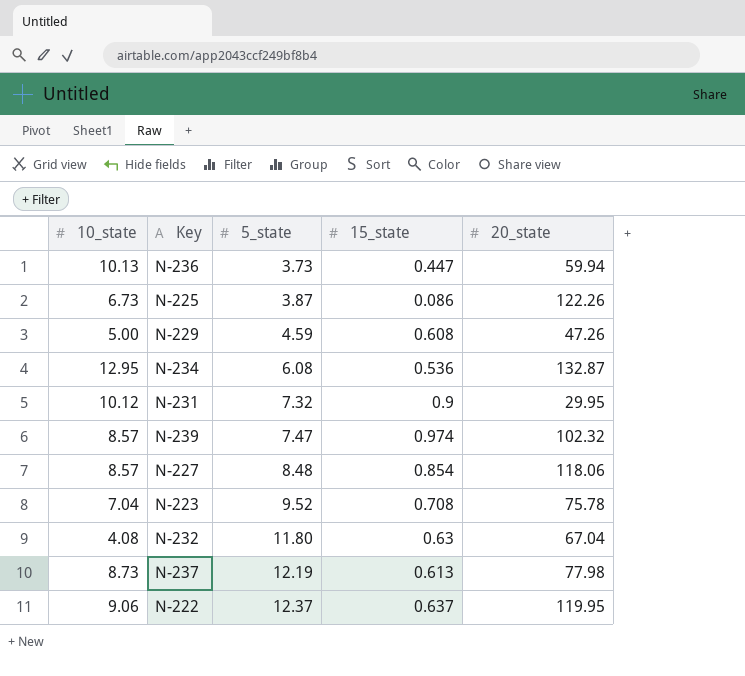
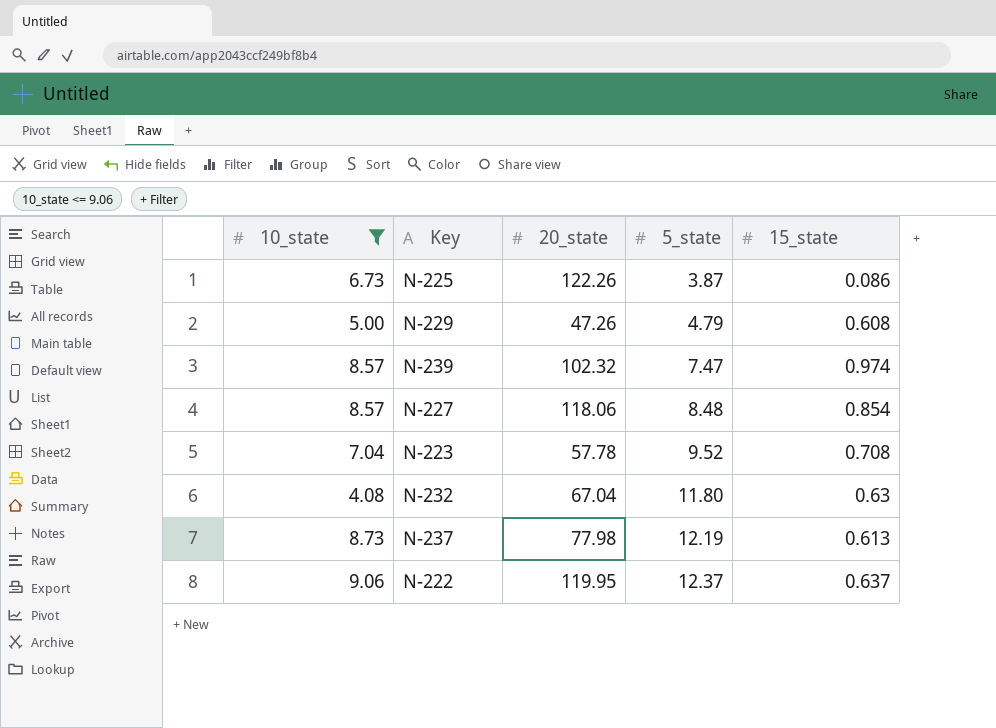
filter: none -> 10_state <= 9.06
column 20_state | position: 5 -> 3
N-229 | 5_state: 4.59 -> 4.79
N-223 | 20_state: 75.78 -> 57.78

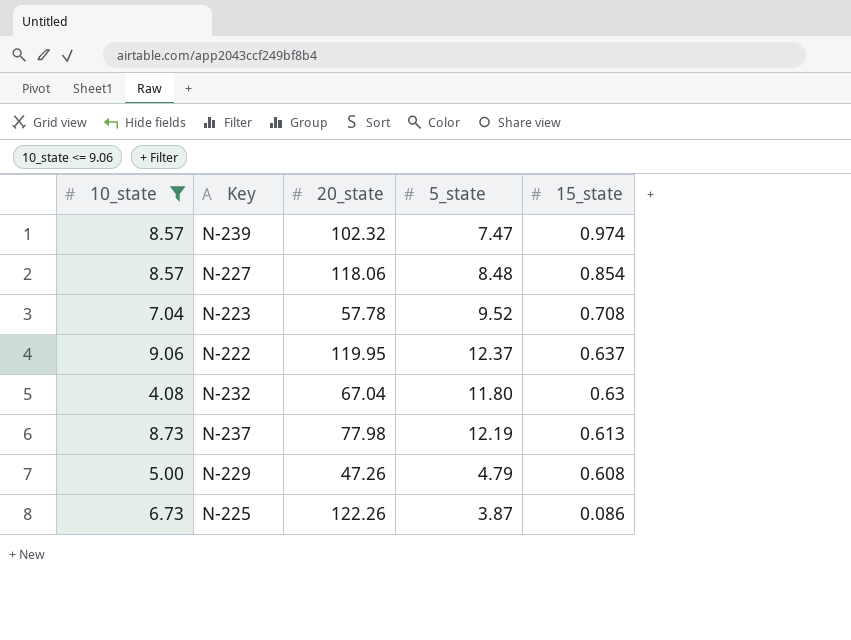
row order: 5_state ascending -> 15_state descending

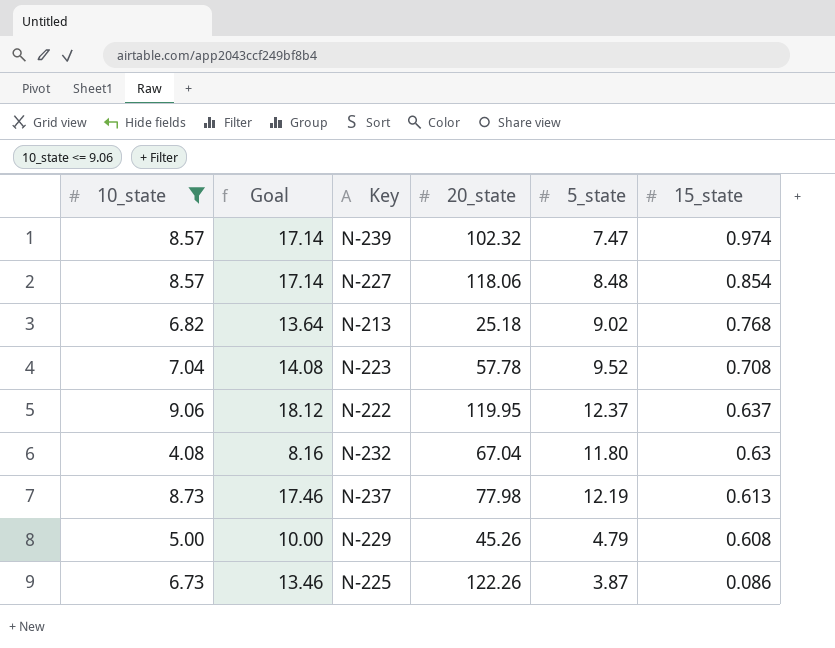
column Goal | formula: none -> [10_state] * 2
row N-213: none -> 6.82 | 13.64 | 25.18 | 9.02 | 0.768
N-229 | 20_state: 47.26 -> 45.26

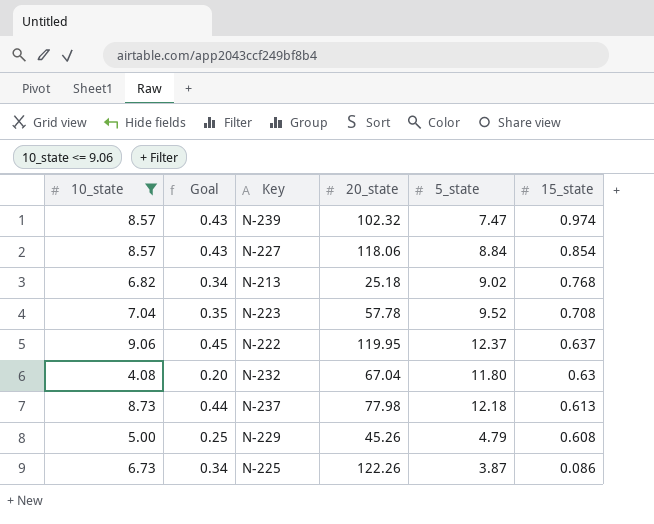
column Goal | formula: [10_state] * 2 -> [10_state] * 0.05
N-227 | 5_state: 8.48 -> 8.84
N-237 | 5_state: 12.19 -> 12.18

